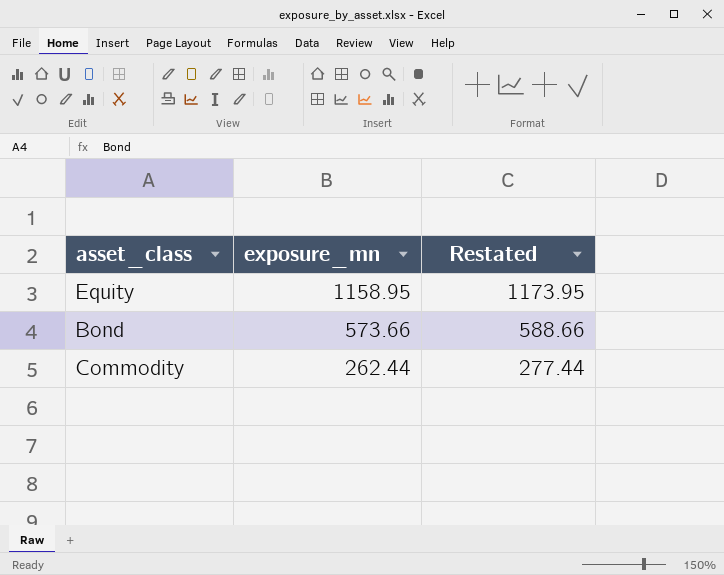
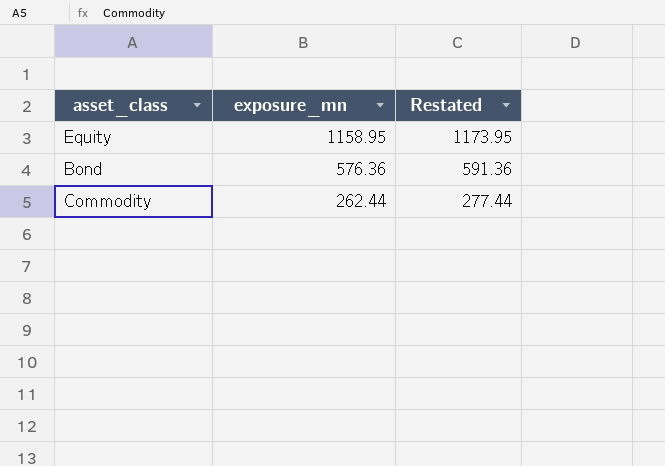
Bond | exposure_mn: 573.66 -> 576.36
Bond | Restated: 588.66 -> 591.36

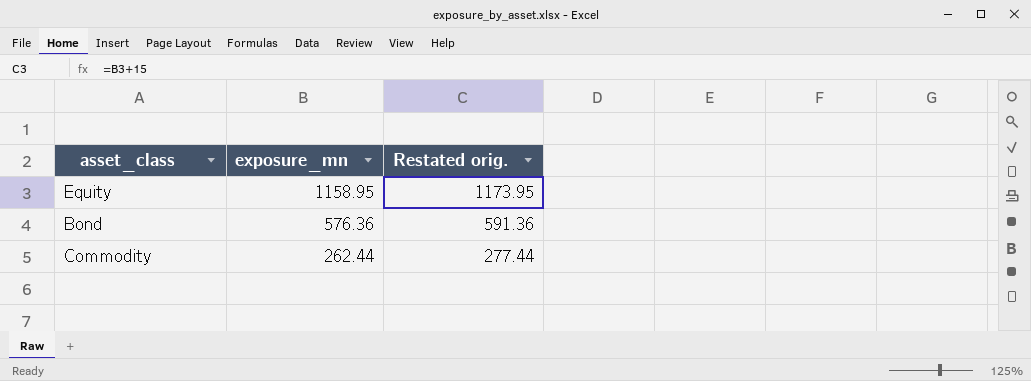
column name: Restated -> Restated orig.

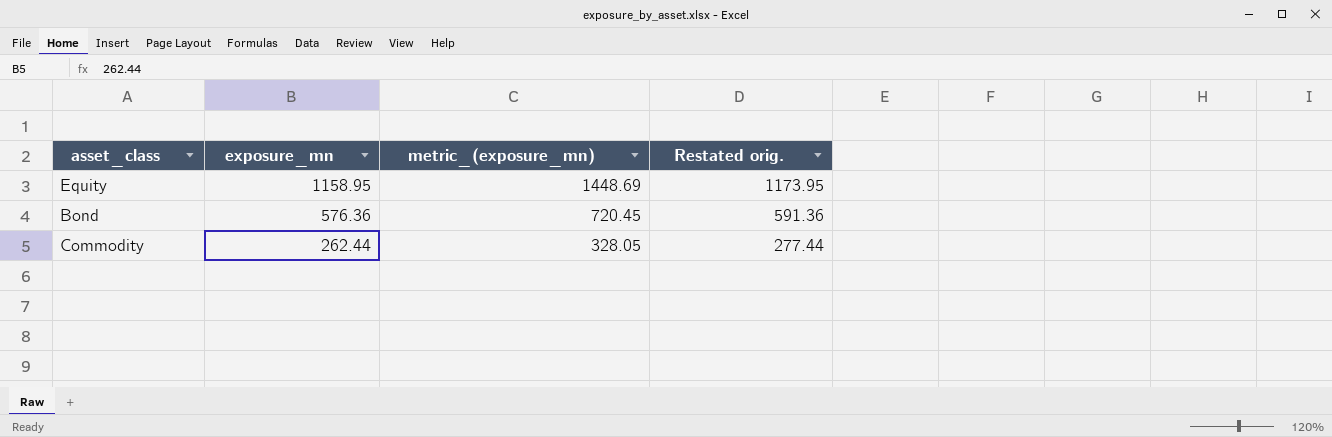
column metric_(exposure_mn) | formula: none -> [exposure_mn] * 1.25

